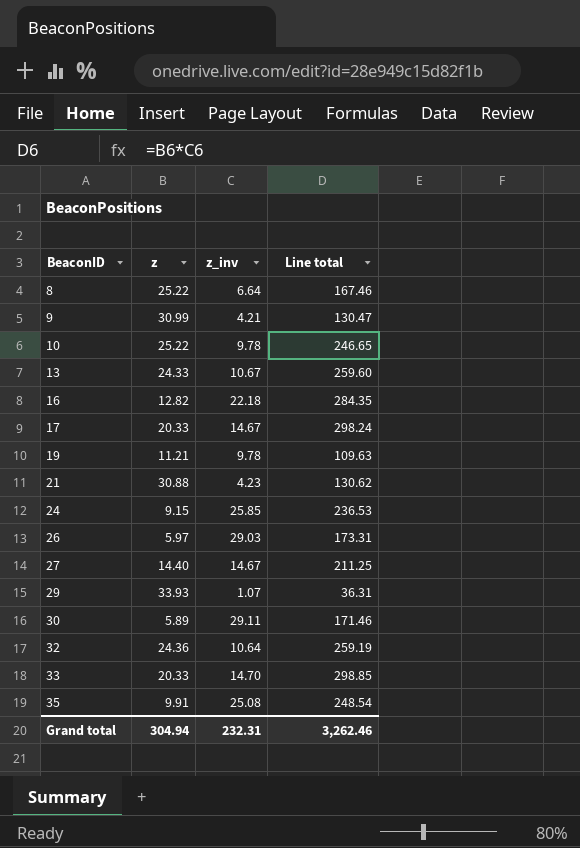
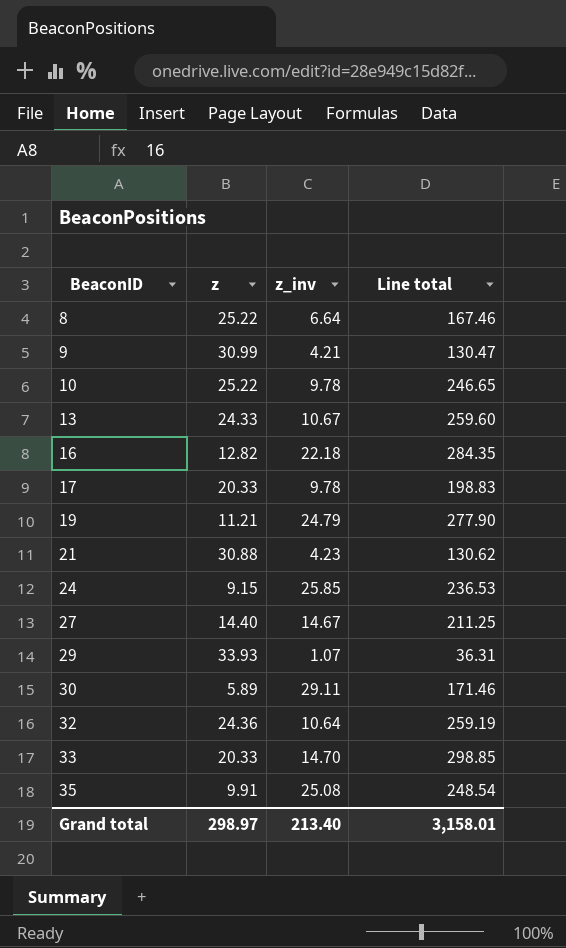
row 26: 5.97 | 29.03 | 173.31 -> none
17 | z_inv: 14.67 -> 9.78
17 | Line total: 298.24 -> 198.83
19 | z_inv: 9.78 -> 24.79
19 | Line total: 109.63 -> 277.90
Grand total | z: 304.94 -> 298.97
Grand total | z_inv: 232.31 -> 213.40
Grand total | Line total: 3,262.46 -> 3,158.01

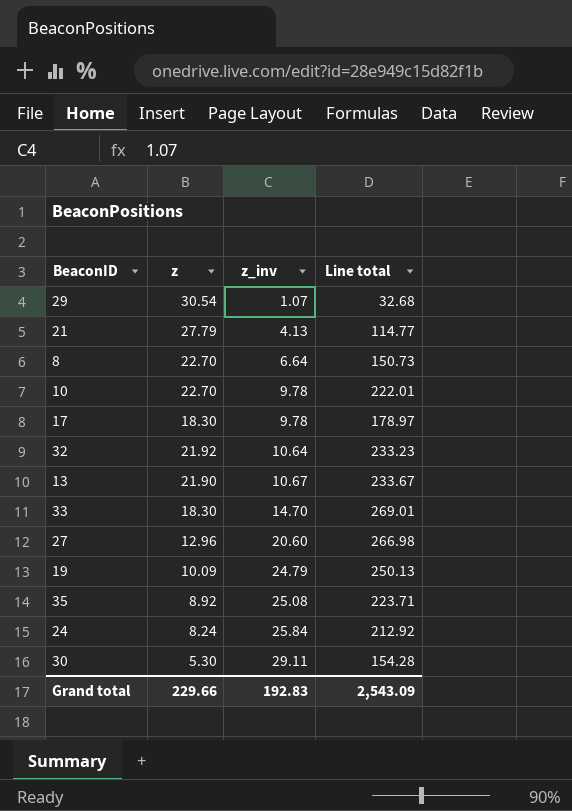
row order: BeaconID ascending -> z_inv ascending
row 9: 30.99 | 4.21 | 130.47 -> none
row 16: 12.82 | 22.18 | 284.35 -> none
29 | z: 33.93 -> 30.54
29 | Line total: 36.31 -> 32.68
21 | z: 30.88 -> 27.79
21 | z_inv: 4.23 -> 4.13
21 | Line total: 130.62 -> 114.77
8 | z: 25.22 -> 22.70
8 | Line total: 167.46 -> 150.73
10 | z: 25.22 -> 22.70
10 | Line total: 246.65 -> 222.01
17 | z: 20.33 -> 18.30
17 | Line total: 198.83 -> 178.97
32 | z: 24.36 -> 21.92
32 | Line total: 259.19 -> 233.23
13 | z: 24.33 -> 21.90
13 | Line total: 259.60 -> 233.67
33 | z: 20.33 -> 18.30
33 | Line total: 298.85 -> 269.01
27 | z: 14.40 -> 12.96
27 | z_inv: 14.67 -> 20.60
27 | Line total: 211.25 -> 266.98
19 | z: 11.21 -> 10.09
19 | Line total: 277.90 -> 250.13
35 | z: 9.91 -> 8.92
35 | Line total: 248.54 -> 223.71
24 | z: 9.15 -> 8.24
24 | z_inv: 25.85 -> 25.84
24 | Line total: 236.53 -> 212.92
30 | z: 5.89 -> 5.30
30 | Line total: 171.46 -> 154.28
Grand total | z: 298.97 -> 229.66
Grand total | z_inv: 213.40 -> 192.83
Grand total | Line total: 3,158.01 -> 2,543.09

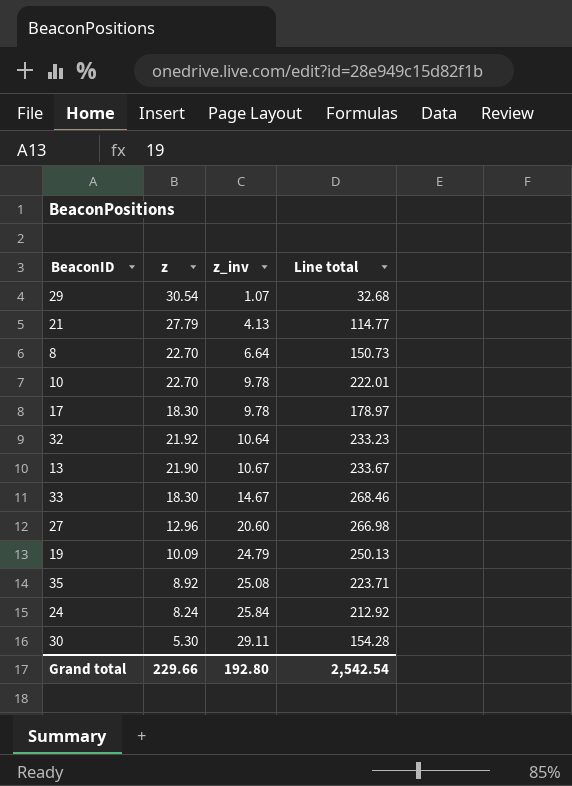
33 | z_inv: 14.70 -> 14.67
33 | Line total: 269.01 -> 268.46
Grand total | z_inv: 192.83 -> 192.80
Grand total | Line total: 2,543.09 -> 2,542.54

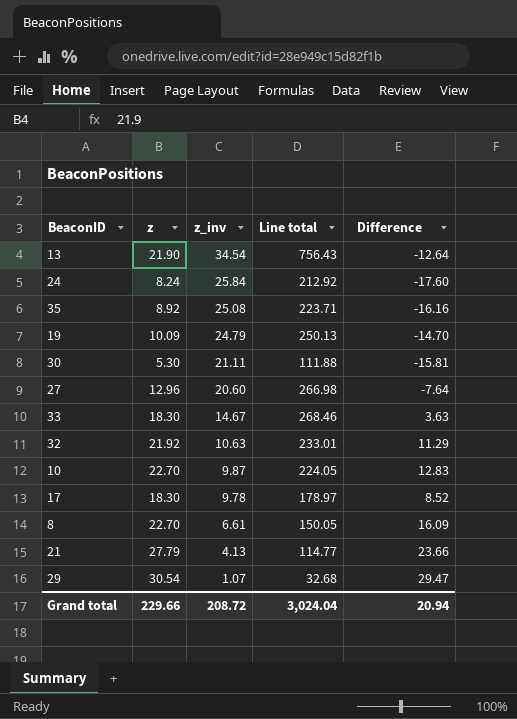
row order: z_inv ascending -> z_inv descending
column Difference | formula: none -> [z] - [z_inv]
13 | z_inv: 10.67 -> 34.54
13 | Line total: 233.67 -> 756.43
30 | z_inv: 29.11 -> 21.11
30 | Line total: 154.28 -> 111.88
32 | z_inv: 10.64 -> 10.63
32 | Line total: 233.23 -> 233.01
10 | z_inv: 9.78 -> 9.87
10 | Line total: 222.01 -> 224.05
8 | z_inv: 6.64 -> 6.61
8 | Line total: 150.73 -> 150.05
Grand total | z_inv: 192.80 -> 208.72
Grand total | Line total: 2,542.54 -> 3,024.04

